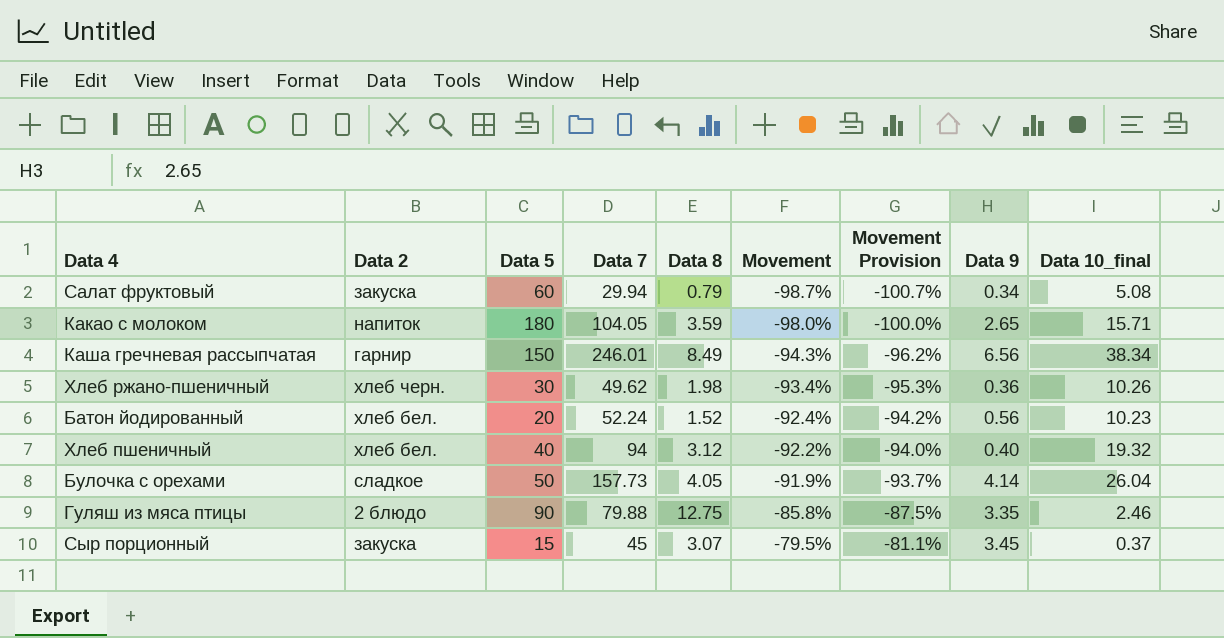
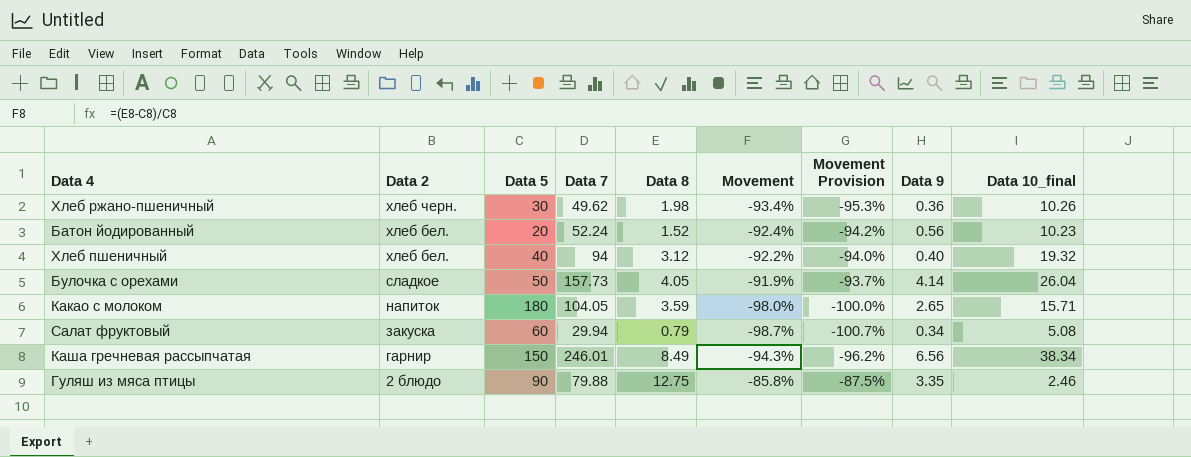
row order: Movement ascending -> Data 2 descending
row Сыр порционный: закуска | 15 | 45 | 3.07 | -79.5% | -81.1% | 3.45 | 0.37 -> none

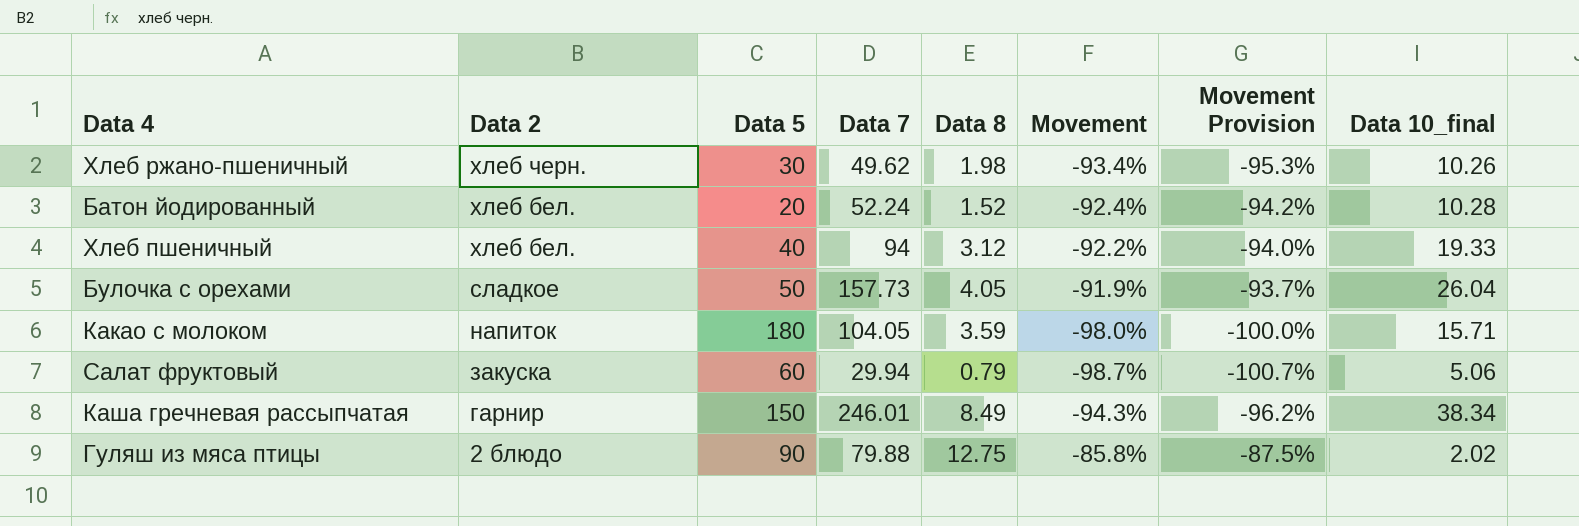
column Data 9 | position: 8 -> none
Батон йодированный | Data 10_final: 10.23 -> 10.28
Хлеб пшеничный | Data 10_final: 19.32 -> 19.33
Салат фруктовый | Data 10_final: 5.08 -> 5.06
Гуляш из мяса птицы | Data 10_final: 2.46 -> 2.02

